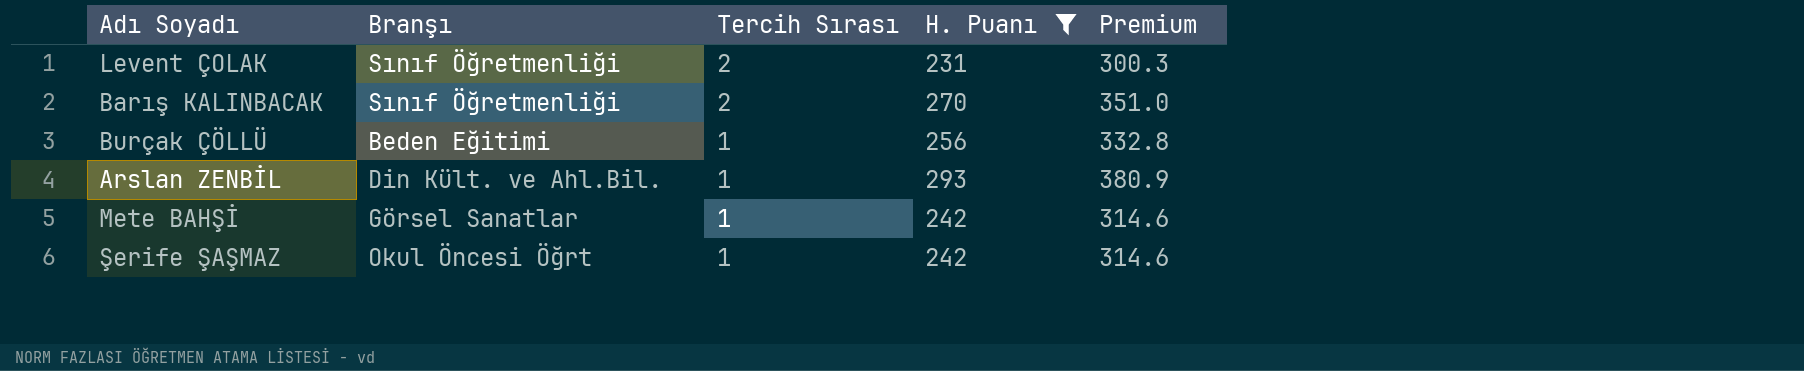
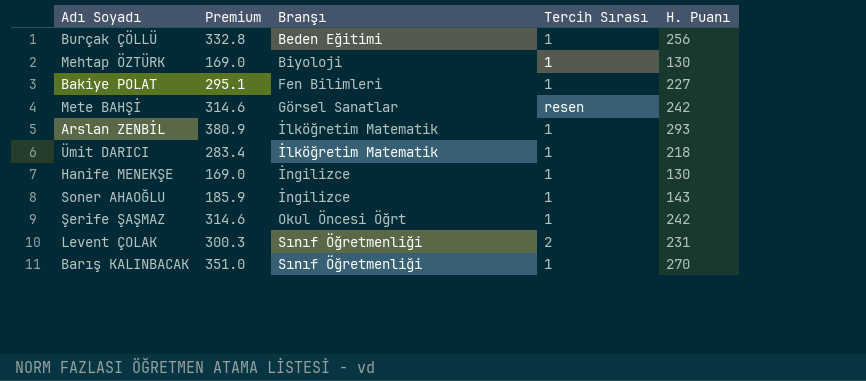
filter: H. Puanı >= 231 -> none
row order: Tercih Sırası descending -> Branşı ascending
column Premium | position: 5 -> 2
Mete BAHŞİ | Tercih Sırası: 1 -> resen
Arslan ZENBİL | Branşı: Din Kült. ve Ahl.Bil. -> İlköğretim Matematik
Barış KALINBACAK | Tercih Sırası: 2 -> 1

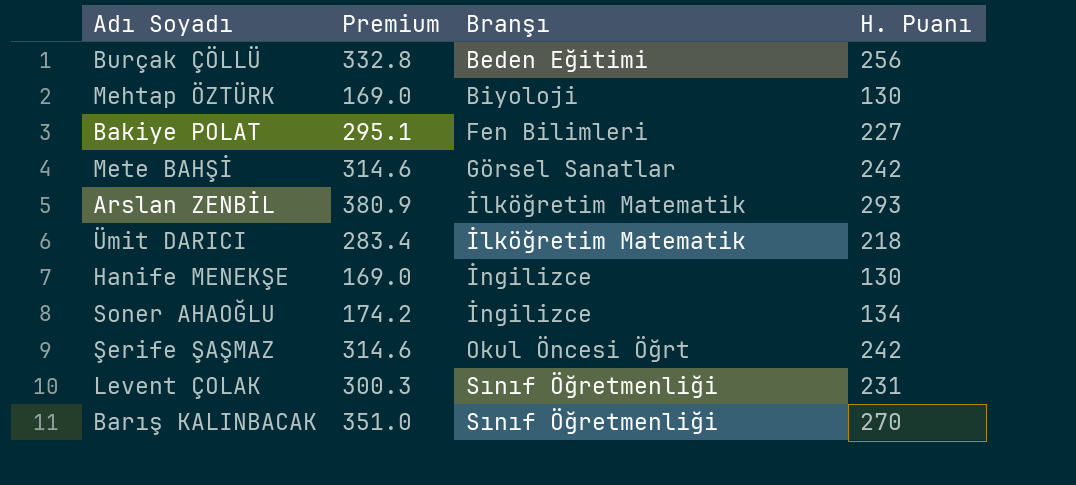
column Tercih Sırası | position: 4 -> none
Soner AHAOĞLU | Premium: 185.9 -> 174.2
Soner AHAOĞLU | H. Puanı: 143 -> 134

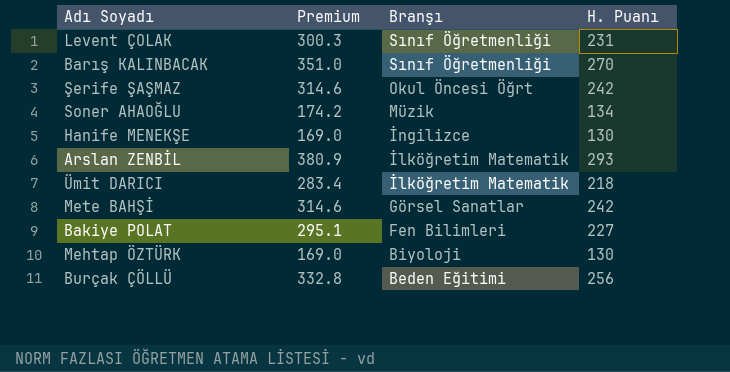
row order: Branşı ascending -> Branşı descending
Soner AHAOĞLU | Branşı: İngilizce -> Müzik

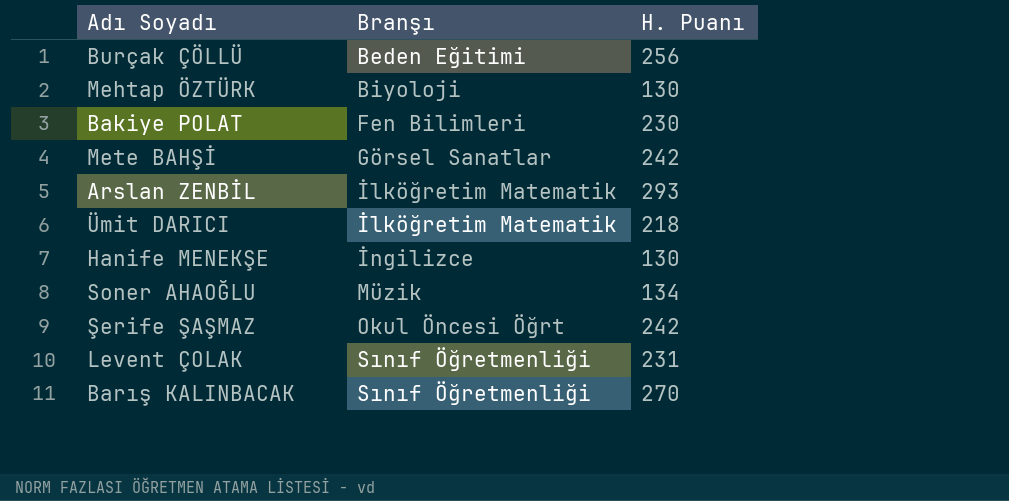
row order: Branşı descending -> Branşı ascending
column Premium | formula: [H. Puanı] * 1.3 -> none
Bakiye POLAT | H. Puanı: 227 -> 230

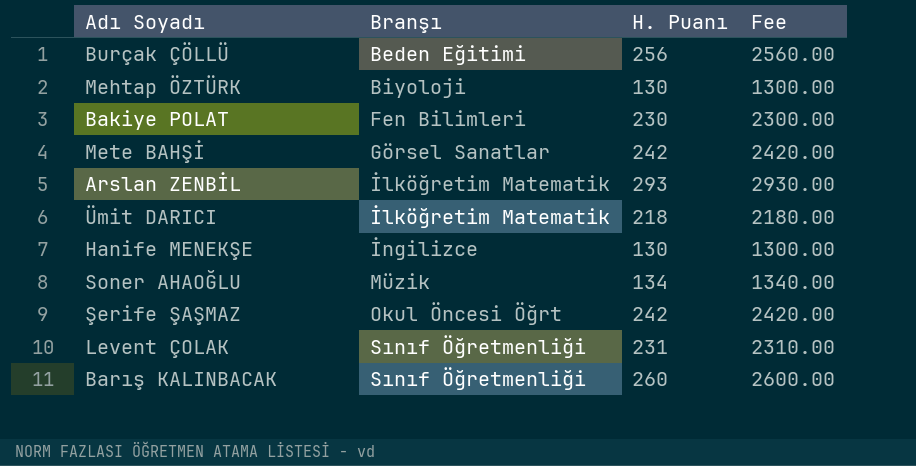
column Fee | formula: none -> [H. Puanı] * 10
Barış KALINBACAK | H. Puanı: 270 -> 260

